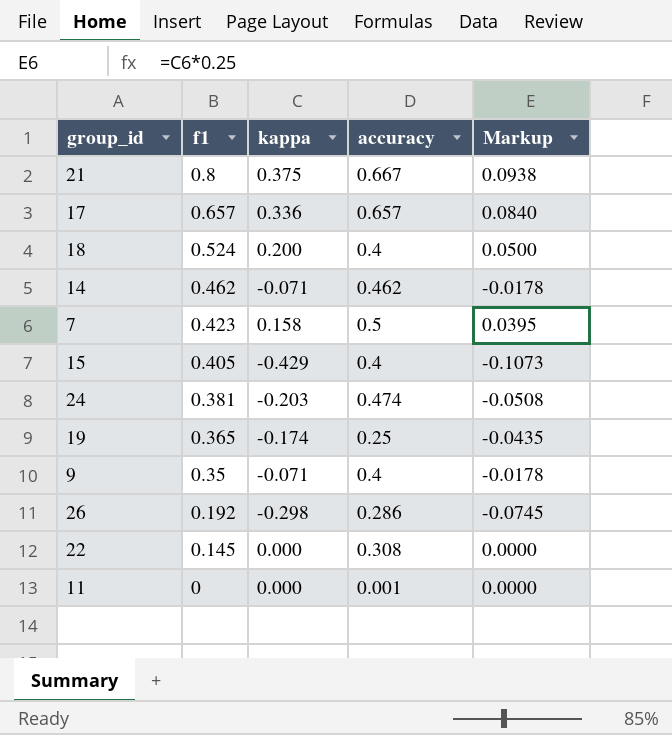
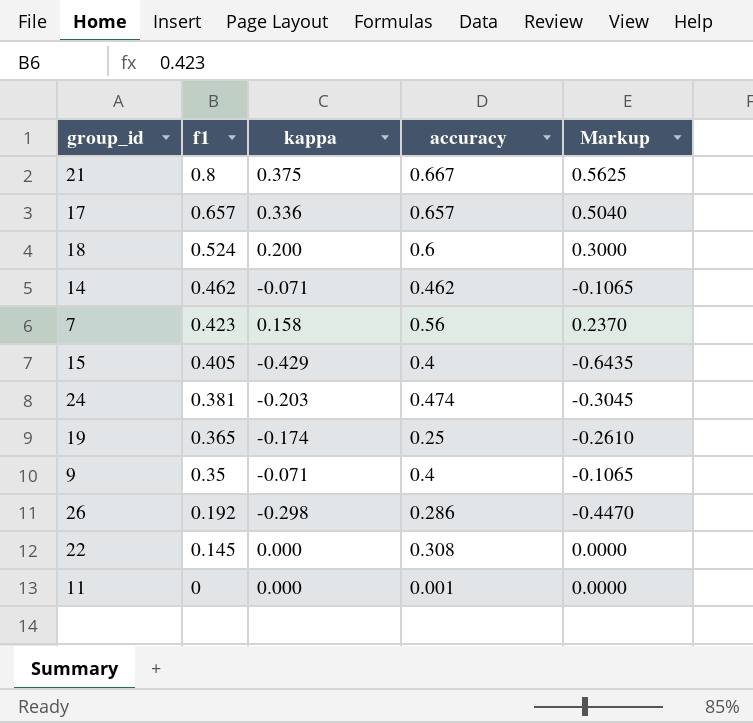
column Markup | formula: [kappa] * 0.25 -> [kappa] * 1.5
18 | accuracy: 0.4 -> 0.6
7 | accuracy: 0.5 -> 0.56

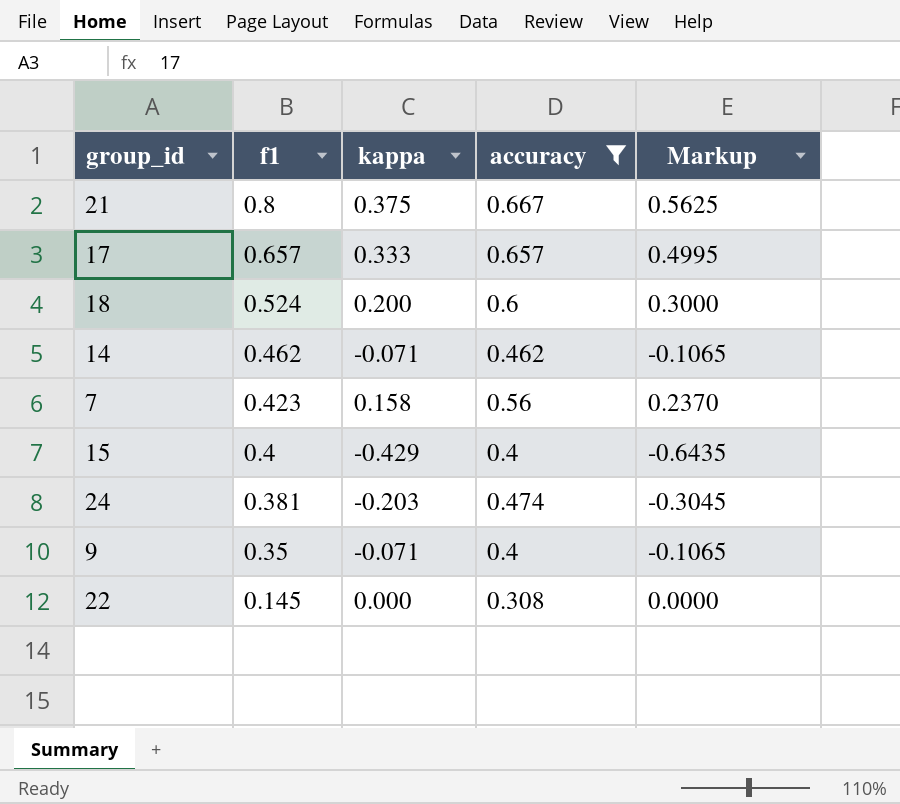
filter: none -> accuracy >= 0.308
17 | kappa: 0.336 -> 0.333
17 | Markup: 0.5040 -> 0.4995
15 | f1: 0.405 -> 0.4

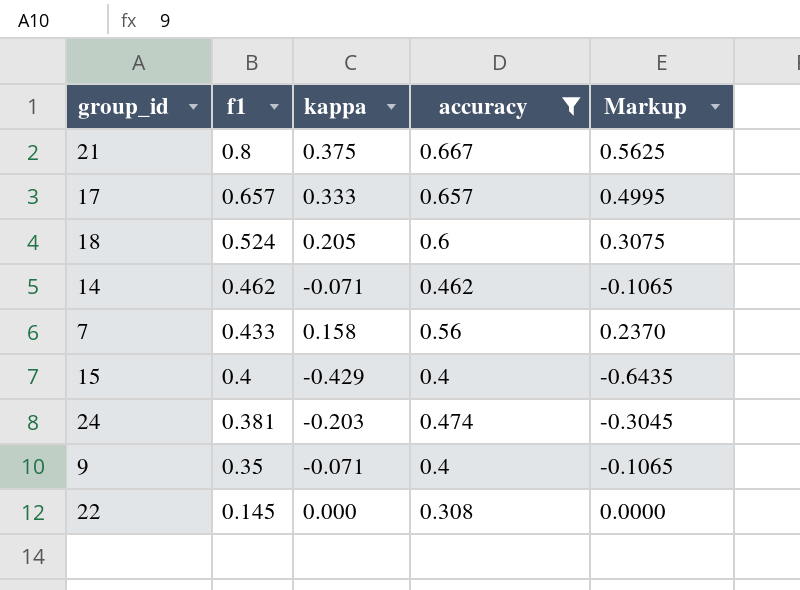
18 | kappa: 0.200 -> 0.205
18 | Markup: 0.3000 -> 0.3075
7 | f1: 0.423 -> 0.433

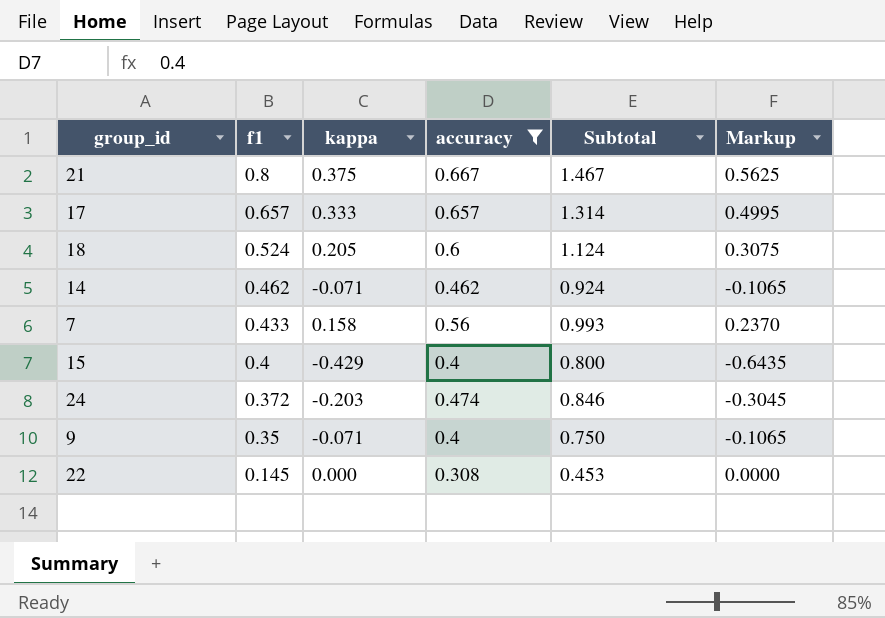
column Subtotal | formula: none -> [f1] + [accuracy]
24 | f1: 0.381 -> 0.372

